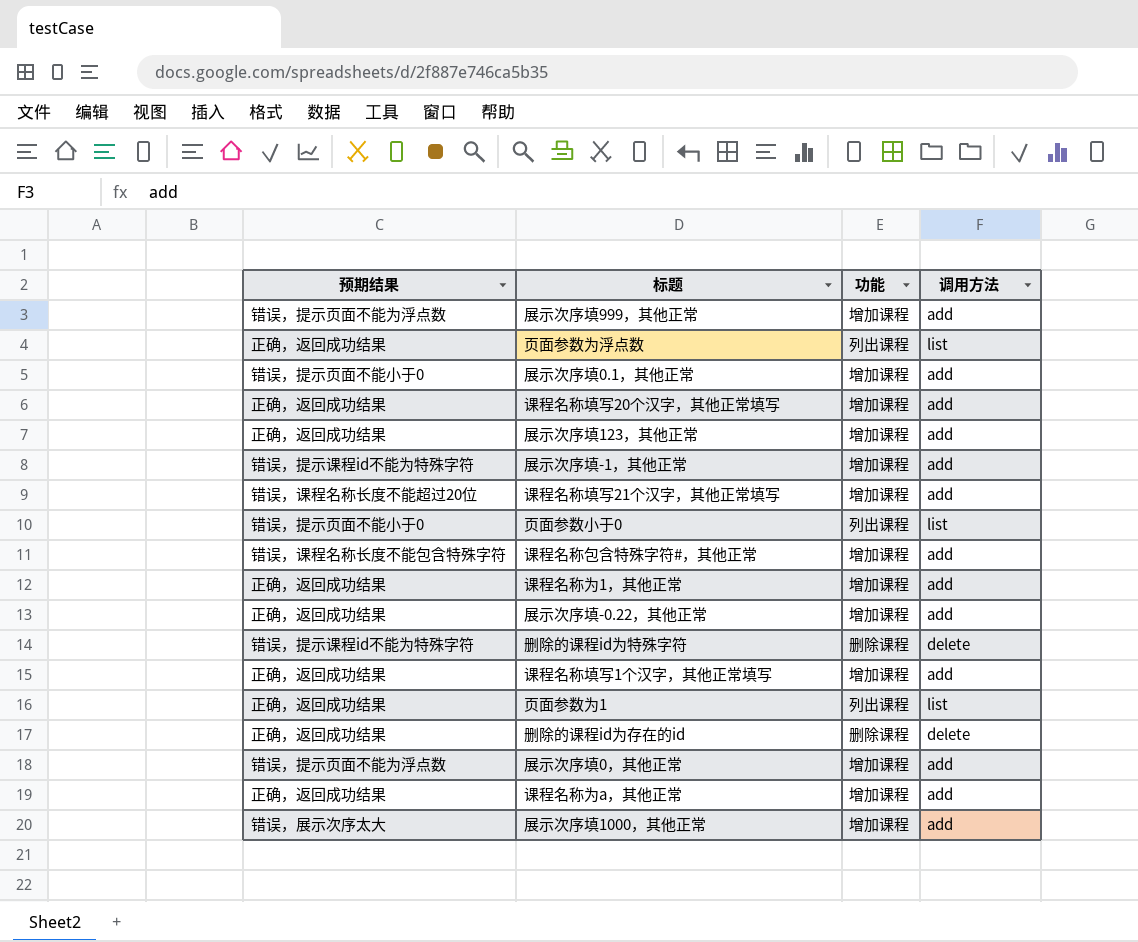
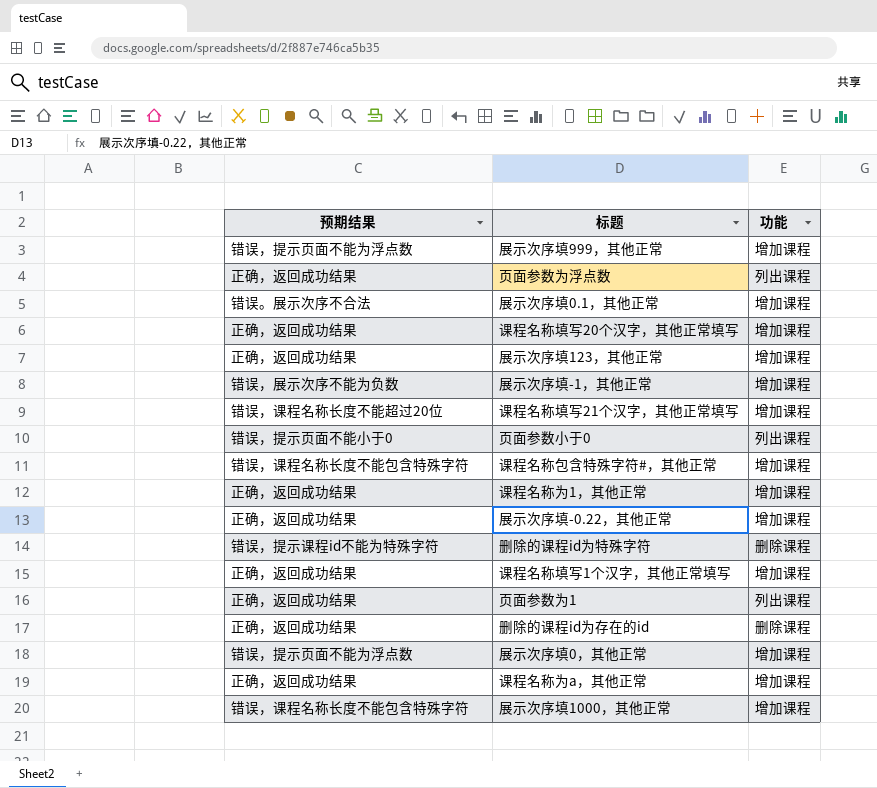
column 调用方法 | position: 4 -> none
展示次序填0.1，其他正常 | 预期结果: 错误，提示页面不能小于0 -> 错误。展示次序不合法
展示次序填-1，其他正常 | 预期结果: 错误，提示课程id不能为特殊字符 -> 错误，展示次序不能为负数
展示次序填1000，其他正常 | 预期结果: 错误，展示次序太大 -> 错误，课程名称长度不能包含特殊字符

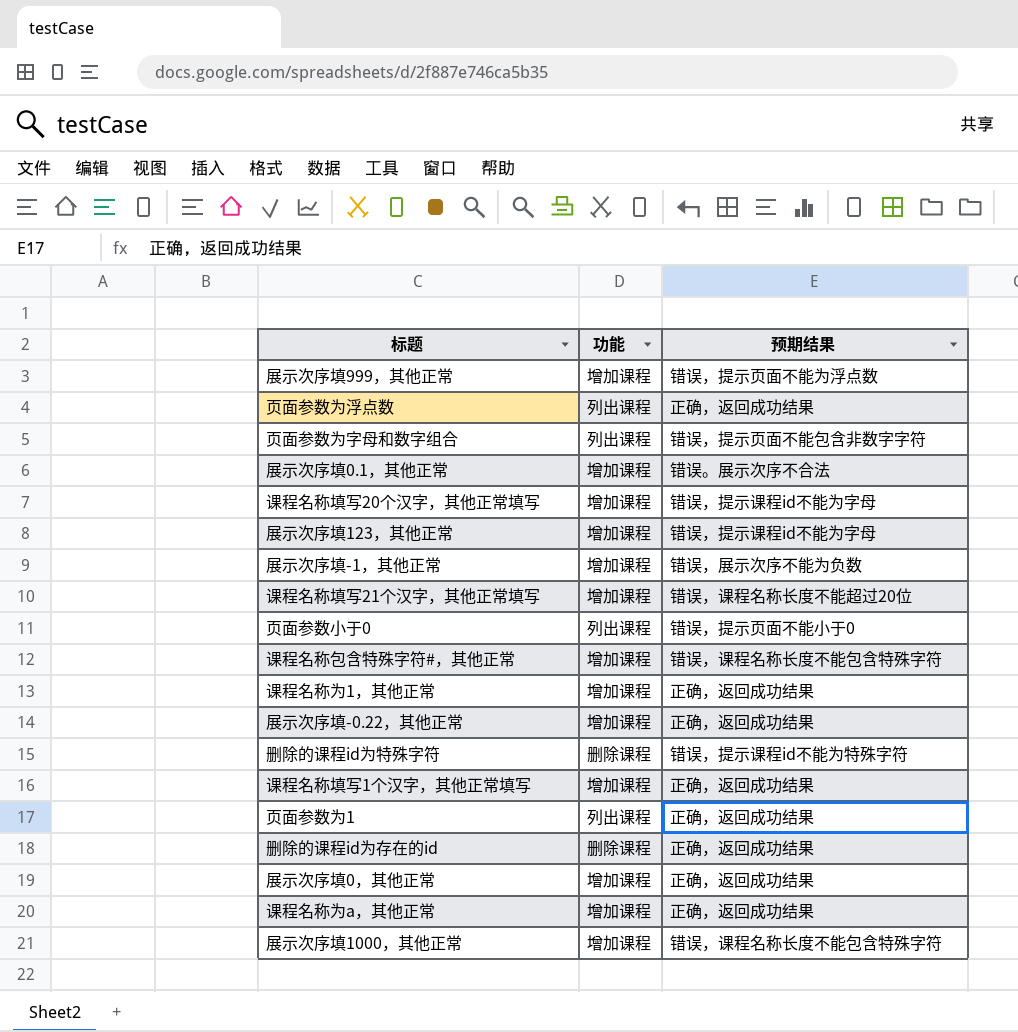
column 预期结果 | position: 1 -> 3
row 页面参数为字母和数字组合: none -> 列出课程 | 错误，提示页面不能包含非数字字符
课程名称填写20个汉字，其他正常填写 | 预期结果: 正确，返回成功结果 -> 错误，提示课程id不能为字母
展示次序填123，其他正常 | 预期结果: 正确，返回成功结果 -> 错误，提示课程id不能为字母
展示次序填0，其他正常 | 预期结果: 错误，提示页面不能为浮点数 -> 正确，返回成功结果

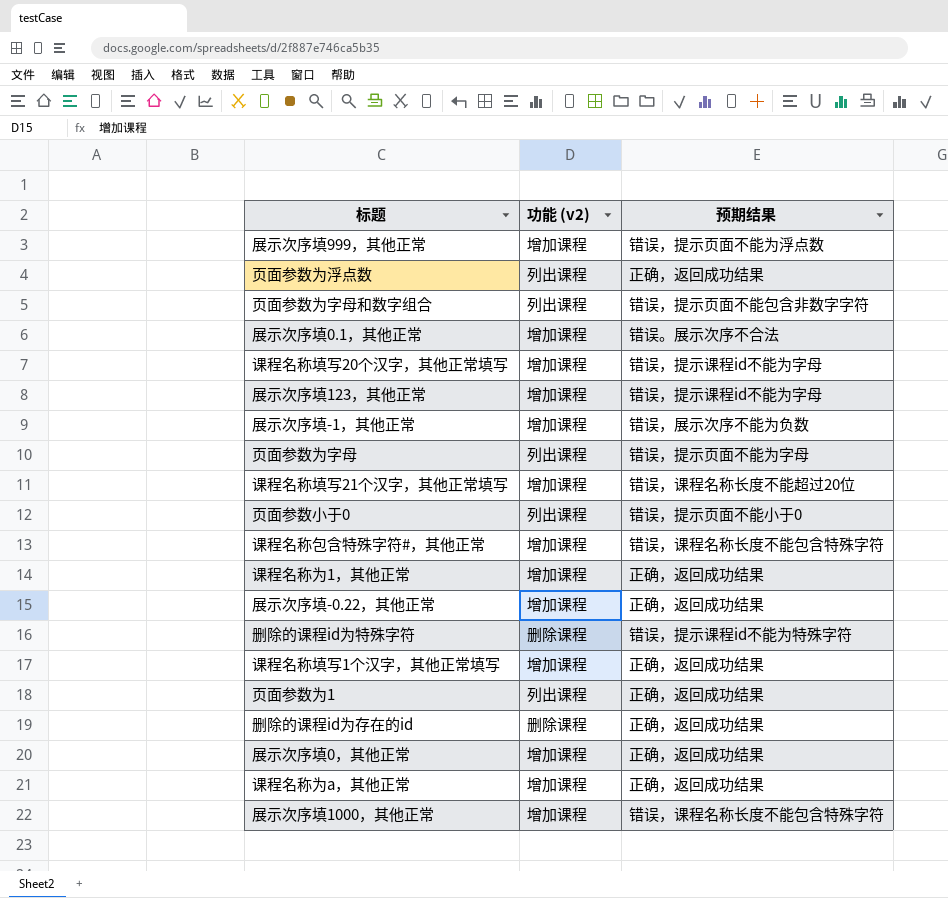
column name: 功能 -> 功能 (v2)
row 页面参数为字母: none -> 列出课程 | 错误，提示页面不能为字母

